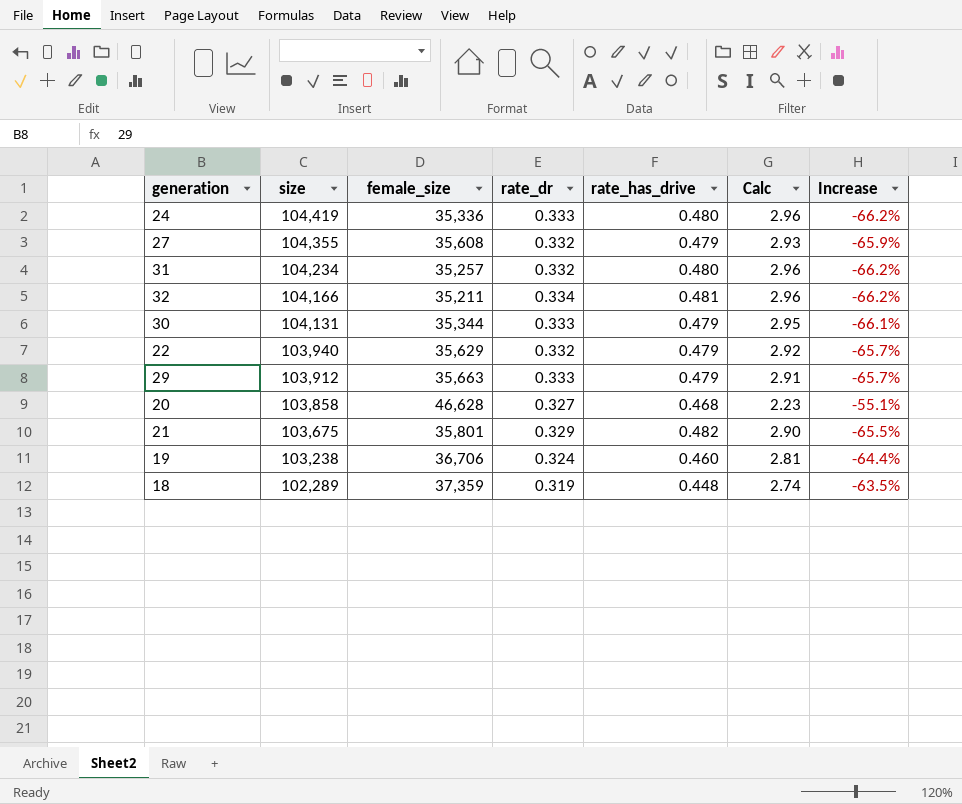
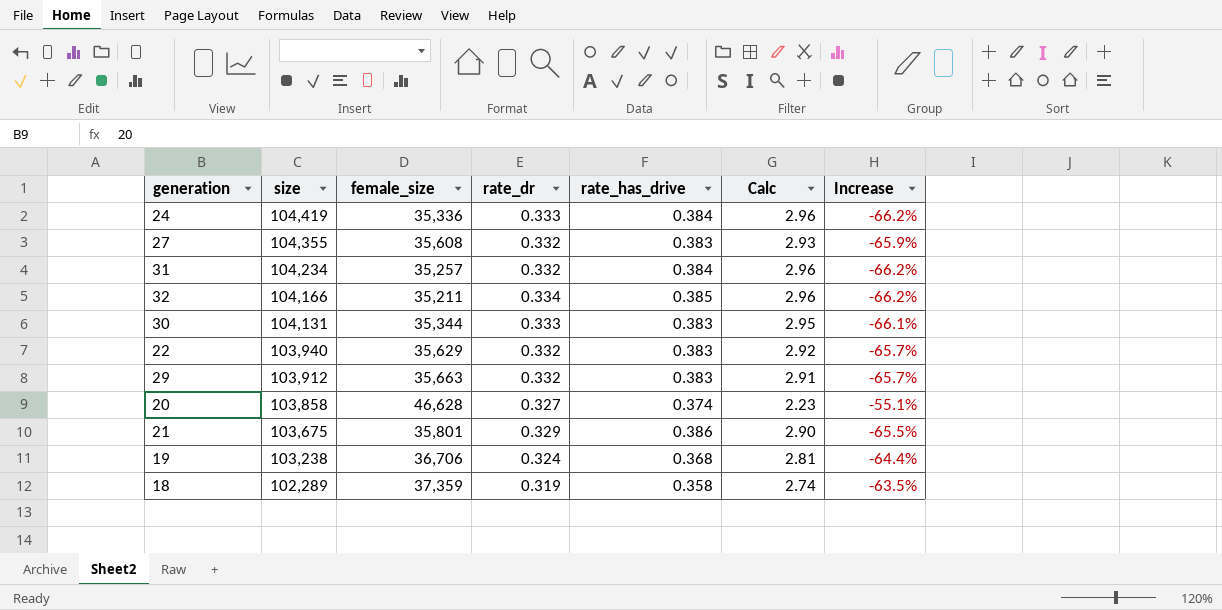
24 | rate_has_drive: 0.480 -> 0.384
27 | rate_has_drive: 0.479 -> 0.383
31 | rate_has_drive: 0.480 -> 0.384
32 | rate_has_drive: 0.481 -> 0.385
30 | rate_has_drive: 0.479 -> 0.383
22 | rate_has_drive: 0.479 -> 0.383
29 | rate_dr: 0.333 -> 0.332
29 | rate_has_drive: 0.479 -> 0.383
20 | rate_has_drive: 0.468 -> 0.374
21 | rate_has_drive: 0.482 -> 0.386
19 | rate_has_drive: 0.460 -> 0.368
18 | rate_has_drive: 0.448 -> 0.358

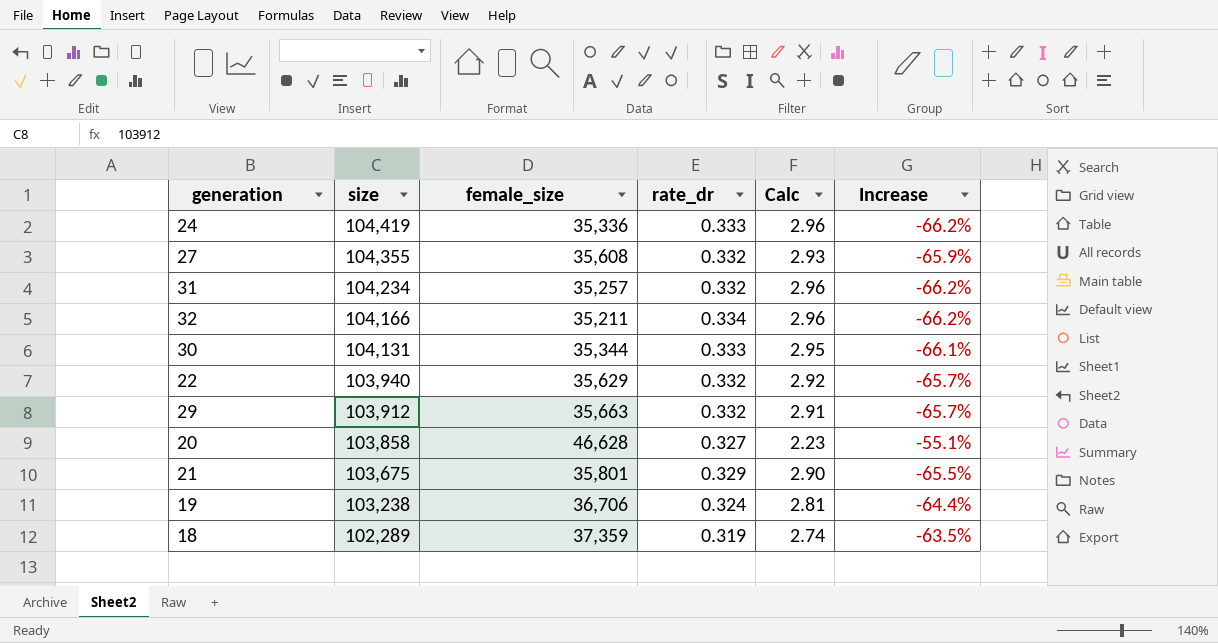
column rate_has_drive | position: 5 -> none

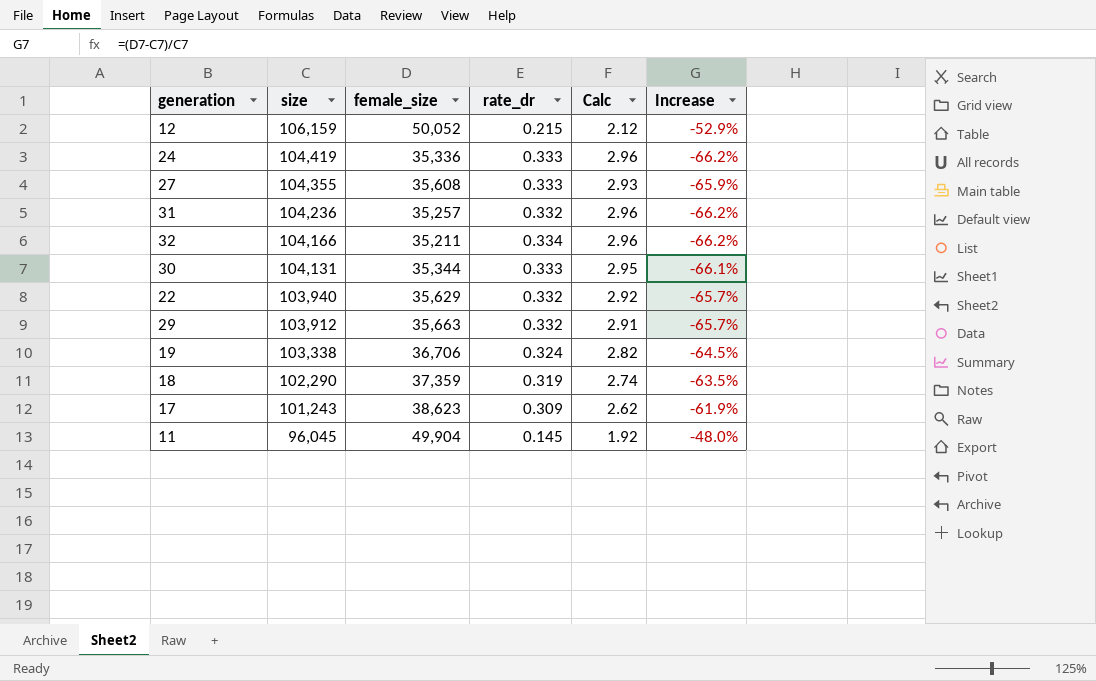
row 20: 103,858 | 46,628 | 0.327 | 2.23 | -55.1% -> none
row 21: 103,675 | 35,801 | 0.329 | 2.90 | -65.5% -> none
row 12: none -> 106,159 | 50,052 | 0.215 | 2.12 | -52.9%
27 | rate_dr: 0.332 -> 0.333
31 | size: 104,234 -> 104,236
19 | size: 103,238 -> 103,338
19 | Calc: 2.81 -> 2.82
19 | Increase: -64.4% -> -64.5%
18 | size: 102,289 -> 102,290
row 17: none -> 101,243 | 38,623 | 0.309 | 2.62 | -61.9%
row 11: none -> 96,045 | 49,904 | 0.145 | 1.92 | -48.0%

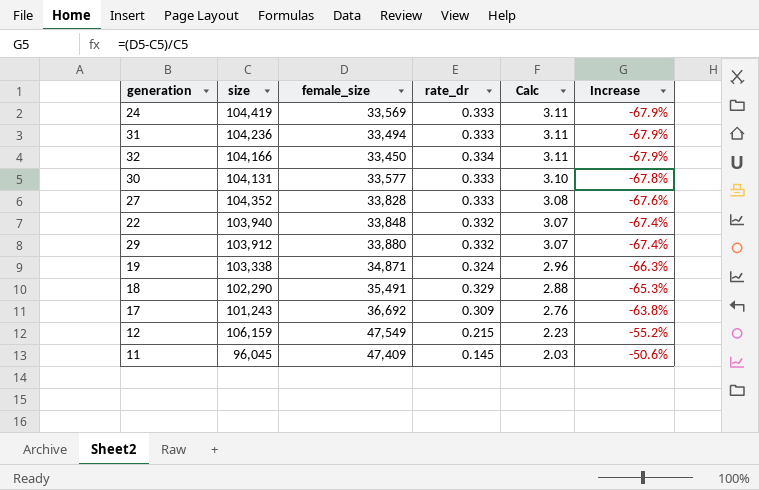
row order: size descending -> Calc descending
24 | female_size: 35,336 -> 33,569
24 | Calc: 2.96 -> 3.11
24 | Increase: -66.2% -> -67.9%
31 | female_size: 35,257 -> 33,494
31 | rate_dr: 0.332 -> 0.333
31 | Calc: 2.96 -> 3.11
31 | Increase: -66.2% -> -67.9%
32 | female_size: 35,211 -> 33,450
32 | Calc: 2.96 -> 3.11
32 | Increase: -66.2% -> -67.9%
30 | female_size: 35,344 -> 33,577
30 | Calc: 2.95 -> 3.10
30 | Increase: -66.1% -> -67.8%
27 | size: 104,355 -> 104,352
27 | female_size: 35,608 -> 33,828
27 | Calc: 2.93 -> 3.08
27 | Increase: -65.9% -> -67.6%
22 | female_size: 35,629 -> 33,848
22 | Calc: 2.92 -> 3.07
22 | Increase: -65.7% -> -67.4%
29 | female_size: 35,663 -> 33,880
29 | Calc: 2.91 -> 3.07
29 | Increase: -65.7% -> -67.4%
19 | female_size: 36,706 -> 34,871
19 | Calc: 2.82 -> 2.96
19 | Increase: -64.5% -> -66.3%
18 | female_size: 37,359 -> 35,491
18 | rate_dr: 0.319 -> 0.329
18 | Calc: 2.74 -> 2.88
18 | Increase: -63.5% -> -65.3%
17 | female_size: 38,623 -> 36,692
17 | Calc: 2.62 -> 2.76
17 | Increase: -61.9% -> -63.8%
12 | female_size: 50,052 -> 47,549
12 | Calc: 2.12 -> 2.23
12 | Increase: -52.9% -> -55.2%
11 | female_size: 49,904 -> 47,409
11 | Calc: 1.92 -> 2.03
11 | Increase: -48.0% -> -50.6%

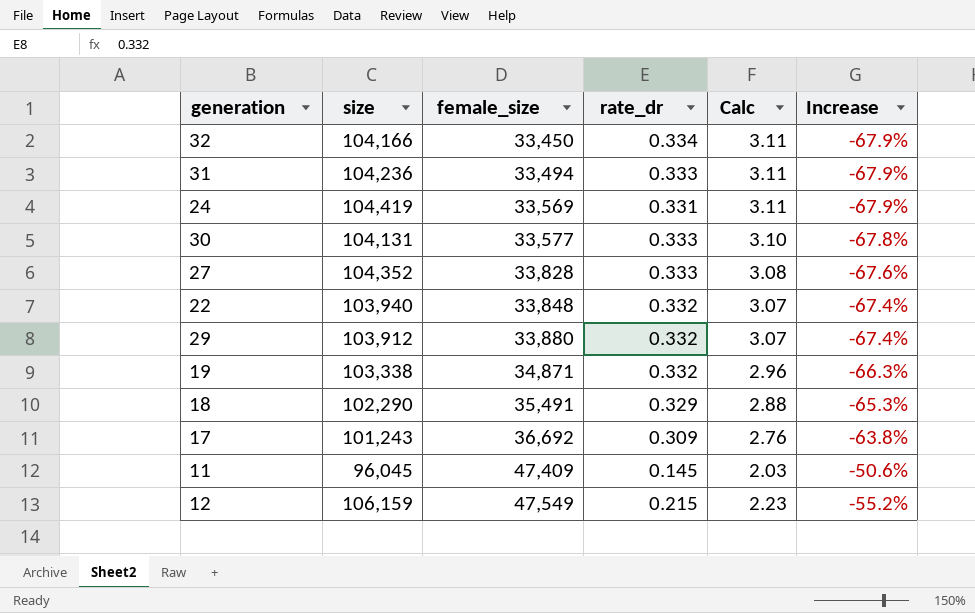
row order: Calc descending -> female_size ascending
24 | rate_dr: 0.333 -> 0.331
19 | rate_dr: 0.324 -> 0.332

